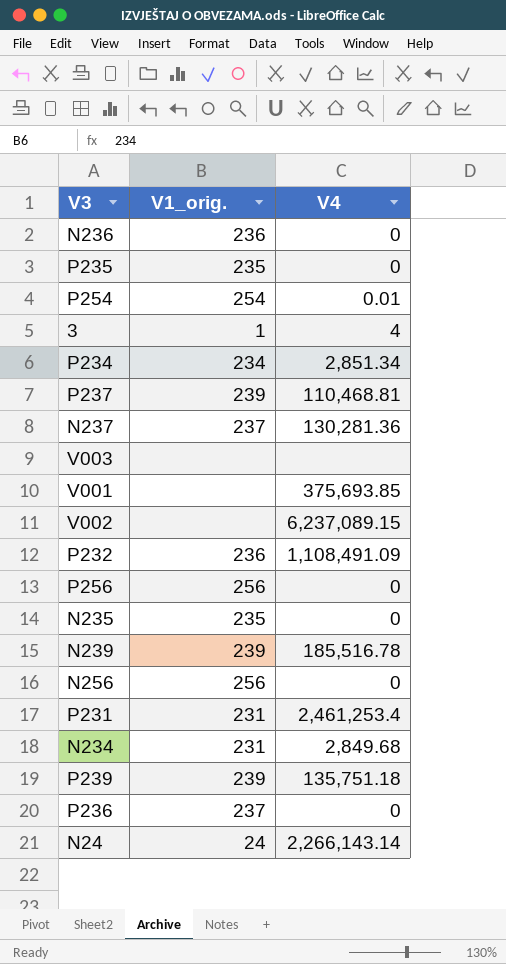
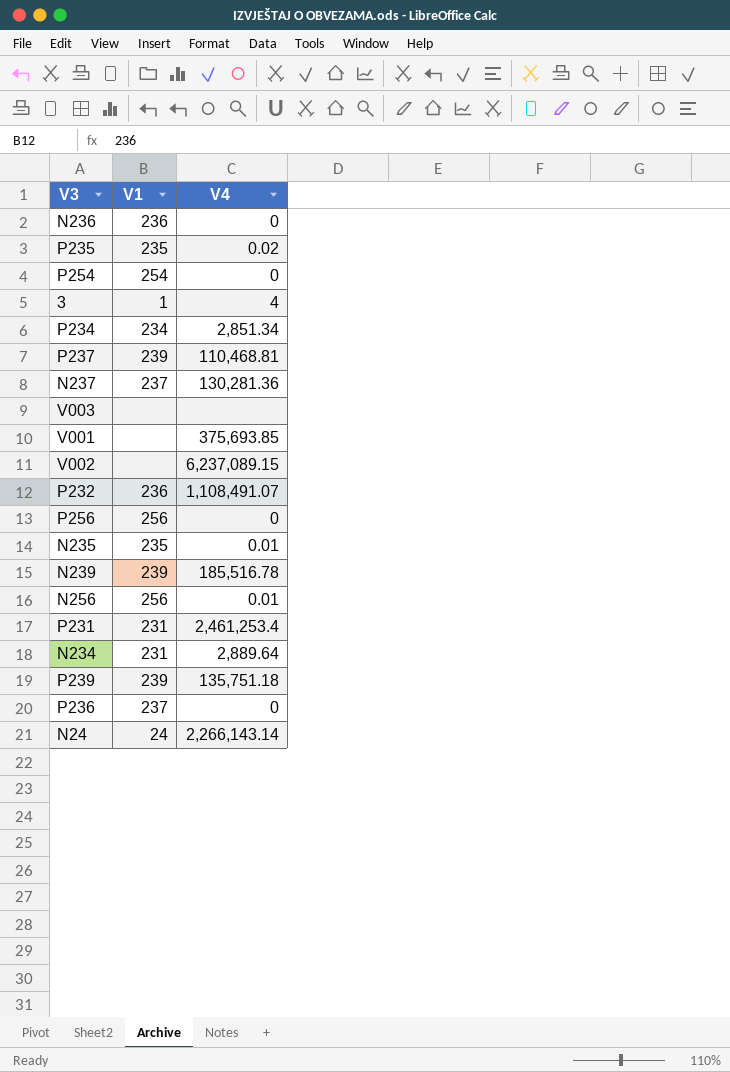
column name: V1_orig. -> V1
P235 | V4: 0 -> 0.02
P254 | V4: 0.01 -> 0
P232 | V4: 1,108,491.09 -> 1,108,491.07
N235 | V4: 0 -> 0.01
N256 | V4: 0 -> 0.01
N234 | V4: 2,849.68 -> 2,889.64

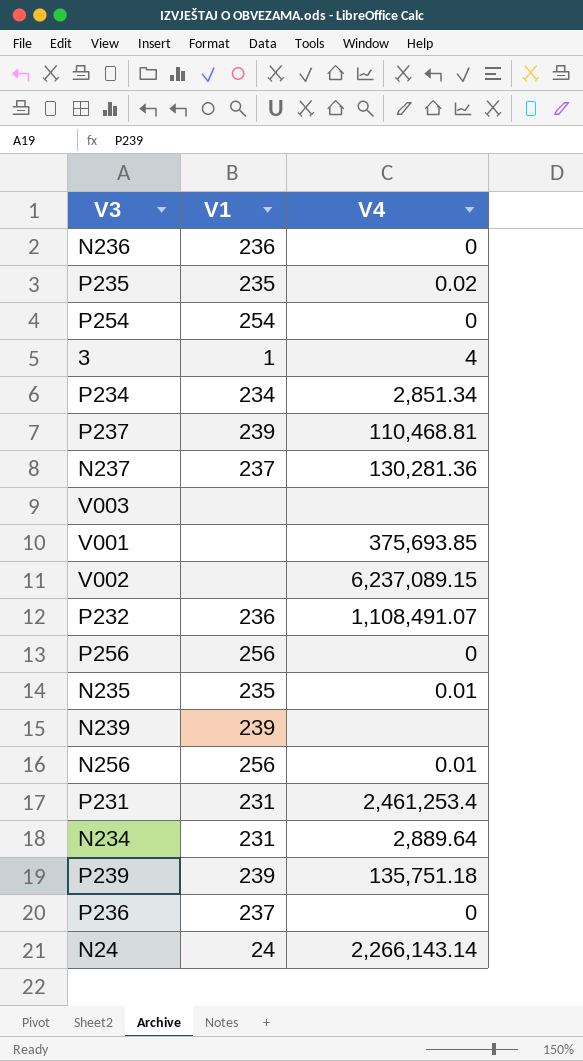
N239 | V4: 185,516.78 -> none

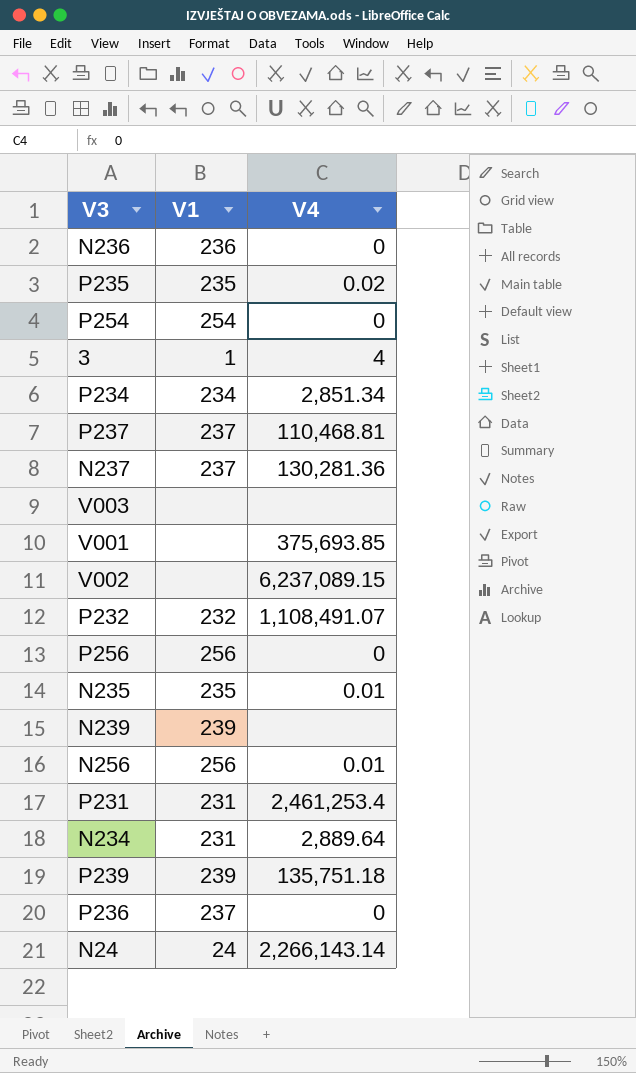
P237 | V1: 239 -> 237
P232 | V1: 236 -> 232

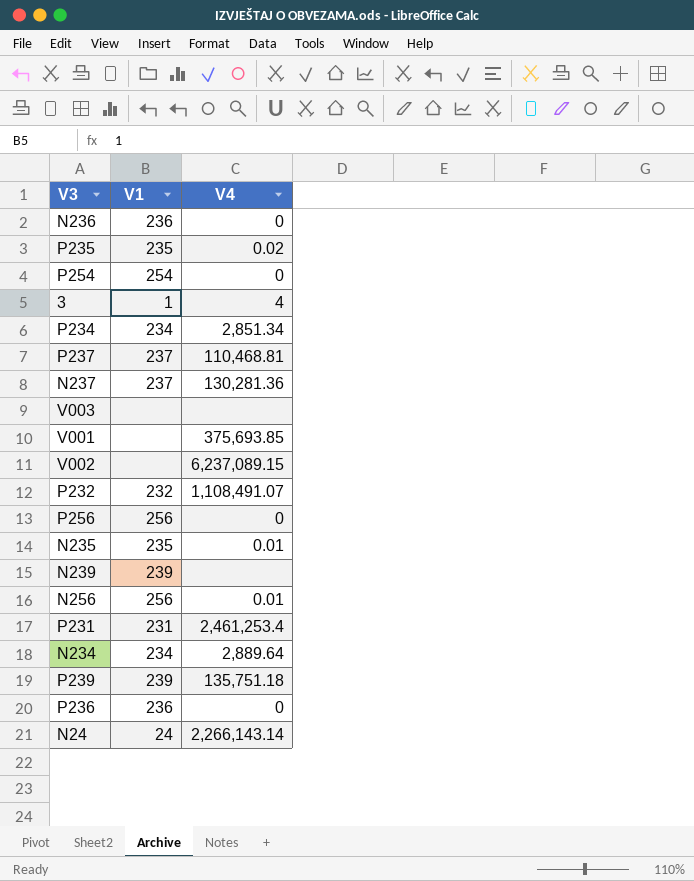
N234 | V1: 231 -> 234
P236 | V1: 237 -> 236

